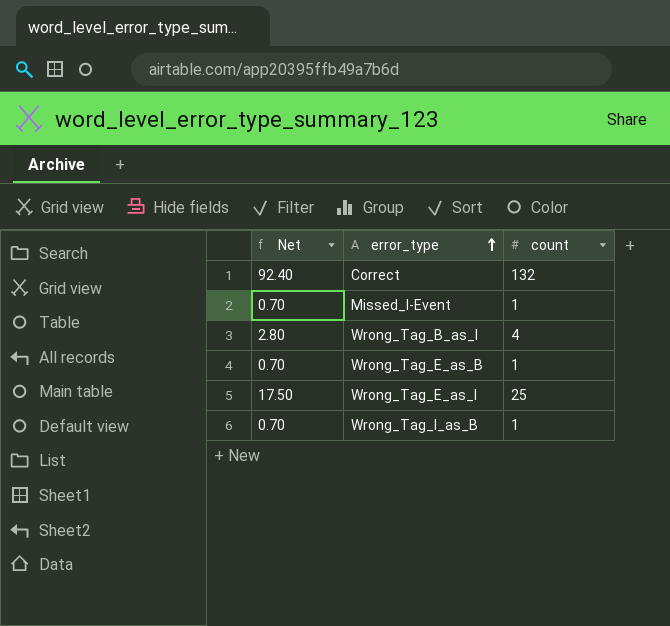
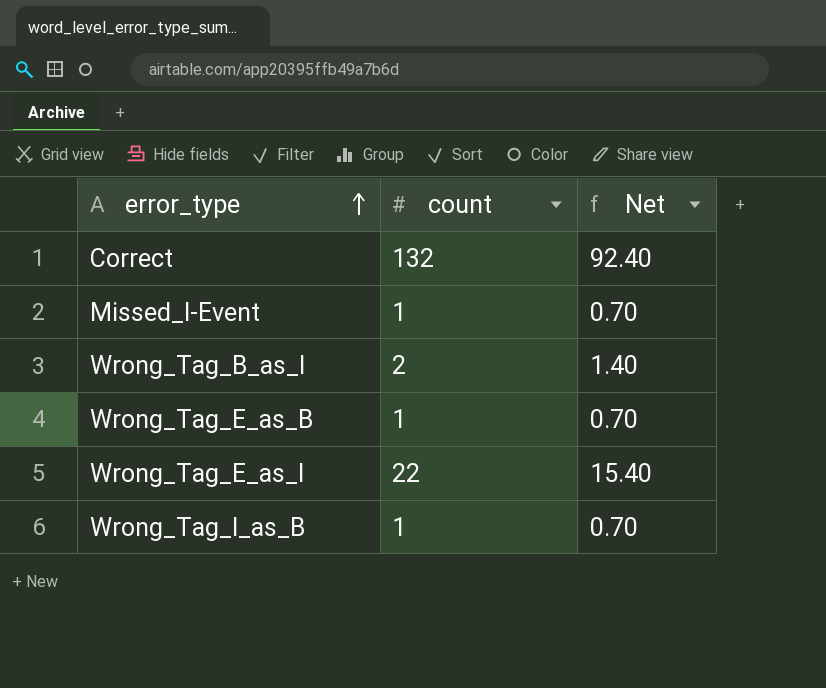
column Net | position: 1 -> 3
Wrong_Tag_B_as_I | count: 4 -> 2
Wrong_Tag_B_as_I | Net: 2.80 -> 1.40
Wrong_Tag_E_as_I | count: 25 -> 22
Wrong_Tag_E_as_I | Net: 17.50 -> 15.40

